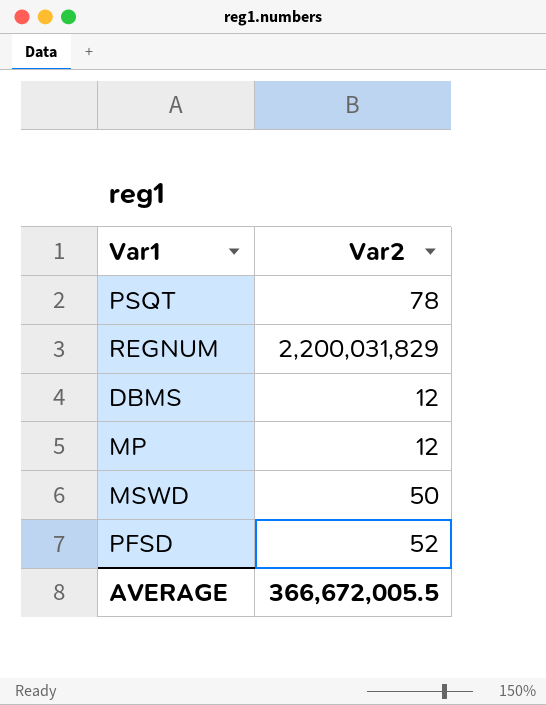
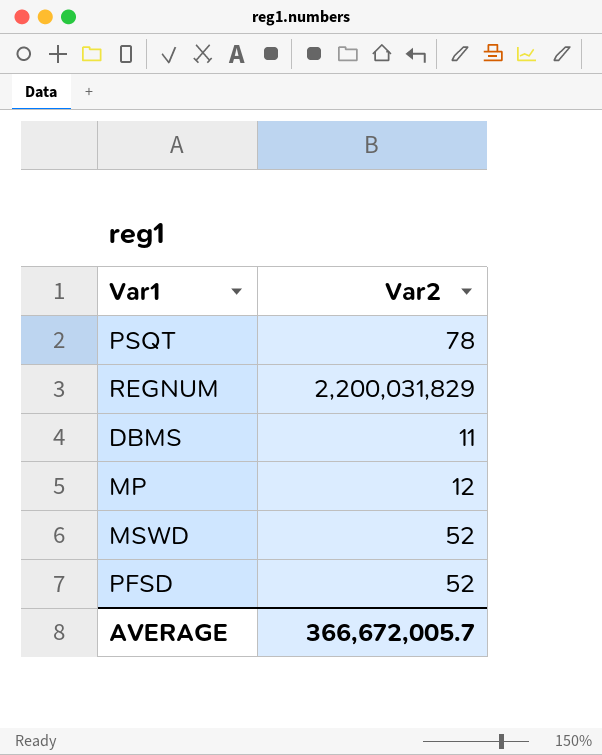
DBMS | Var2: 12 -> 11
MSWD | Var2: 50 -> 52
AVERAGE | Var2: 366,672,005.5 -> 366,672,005.7

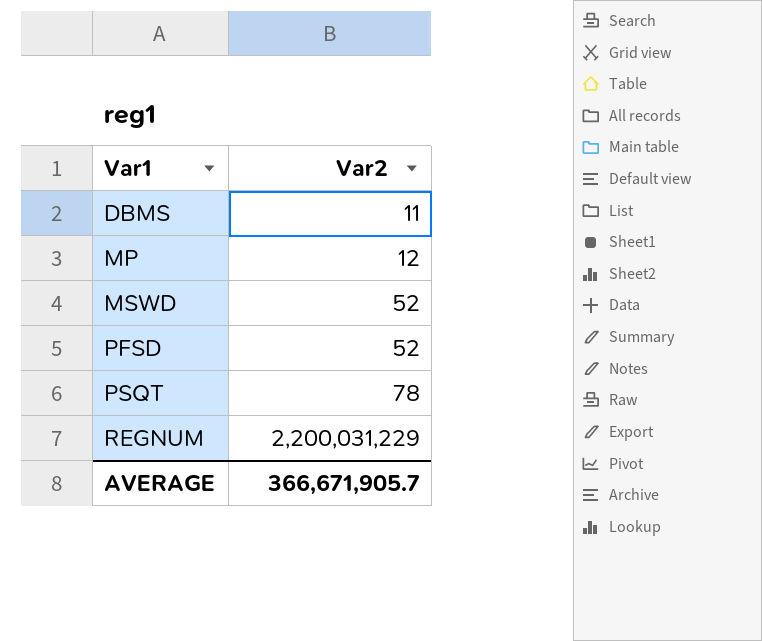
row order: none -> Var1 ascending
REGNUM | Var2: 2,200,031,829 -> 2,200,031,229
AVERAGE | Var2: 366,672,005.7 -> 366,671,905.7

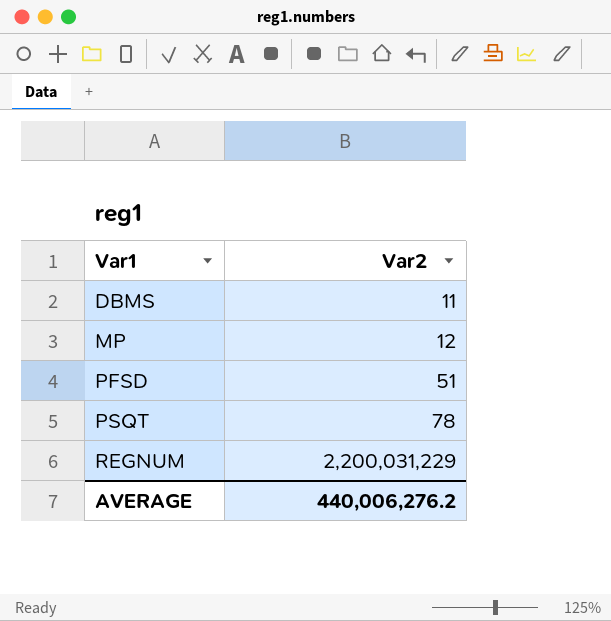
row MSWD: 52 -> none
PFSD | Var2: 52 -> 51
AVERAGE | Var2: 366,671,905.7 -> 440,006,276.2

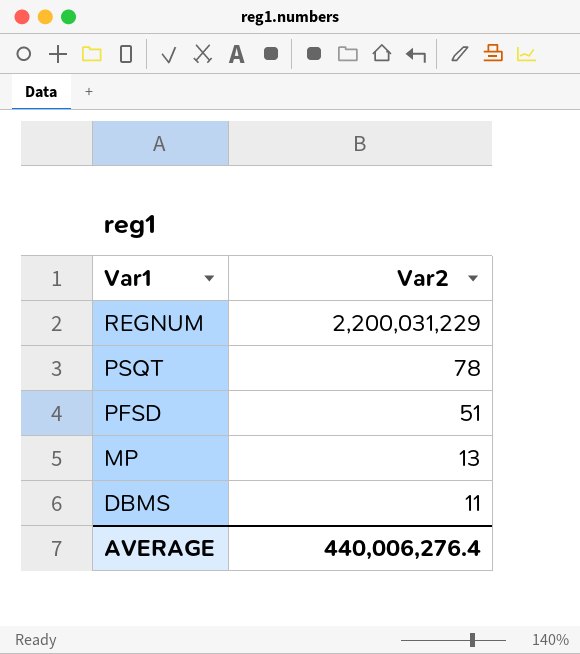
row order: Var1 ascending -> Var1 descending
MP | Var2: 12 -> 13
AVERAGE | Var2: 440,006,276.2 -> 440,006,276.4

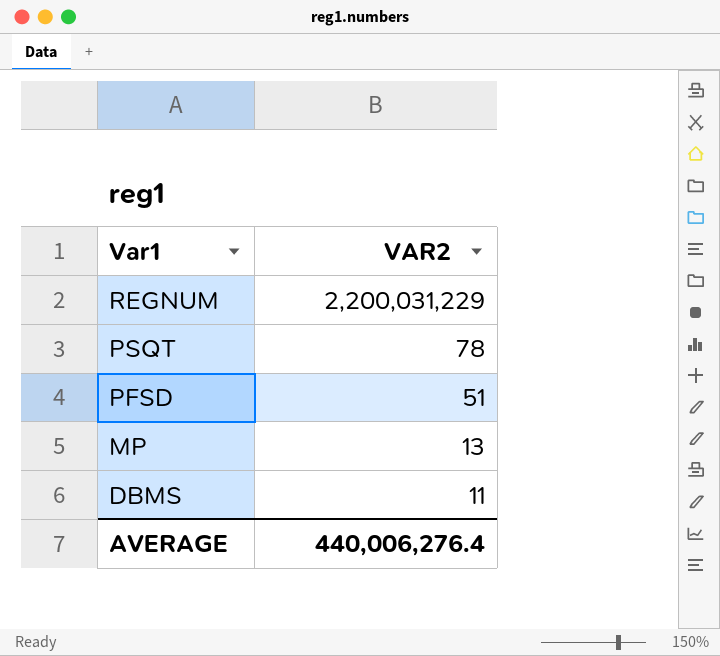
column name: Var2 -> VAR2

